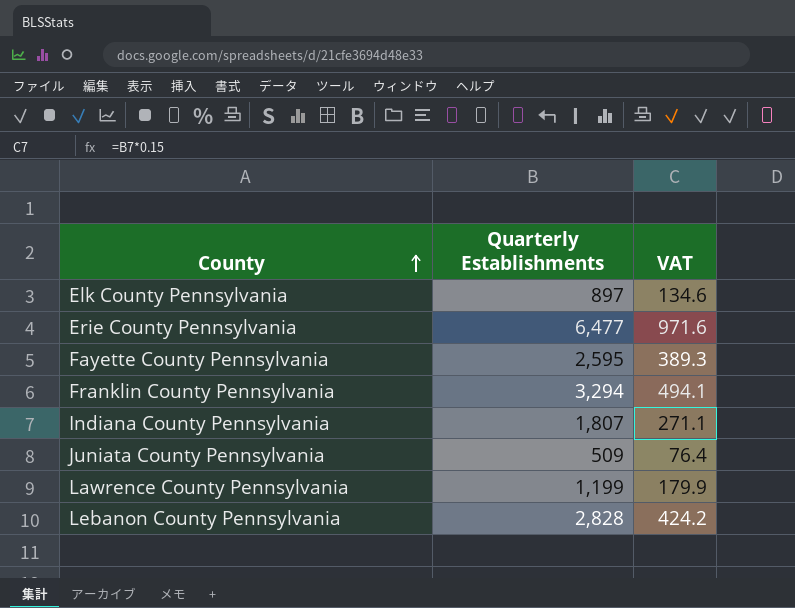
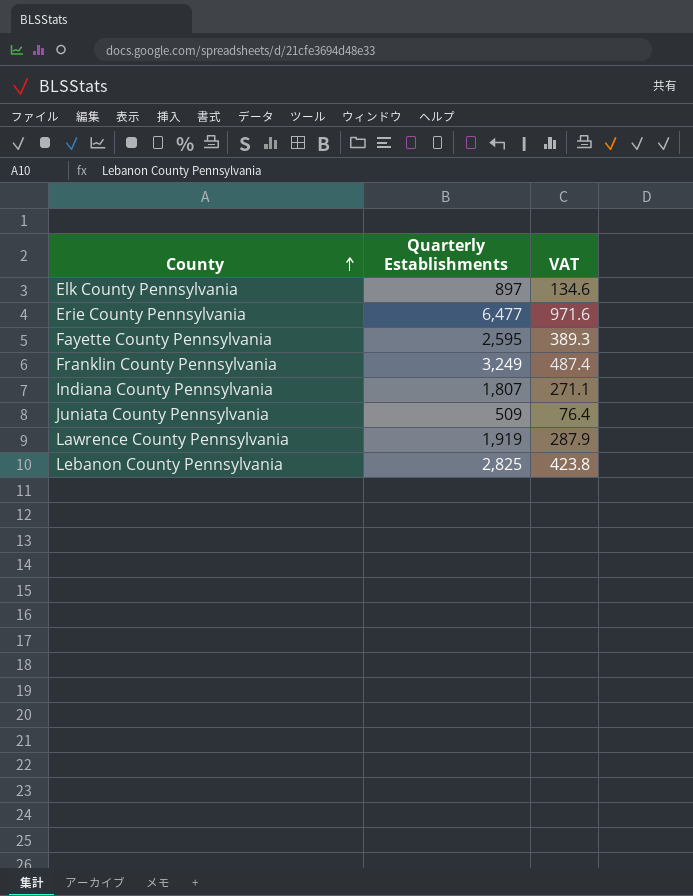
Franklin County Pennsylvania | Quarterly Establishments: 3,294 -> 3,249
Franklin County Pennsylvania | VAT: 494.1 -> 487.4
Lawrence County Pennsylvania | Quarterly Establishments: 1,199 -> 1,919
Lawrence County Pennsylvania | VAT: 179.9 -> 287.9
Lebanon County Pennsylvania | Quarterly Establishments: 2,828 -> 2,825
Lebanon County Pennsylvania | VAT: 424.2 -> 423.8

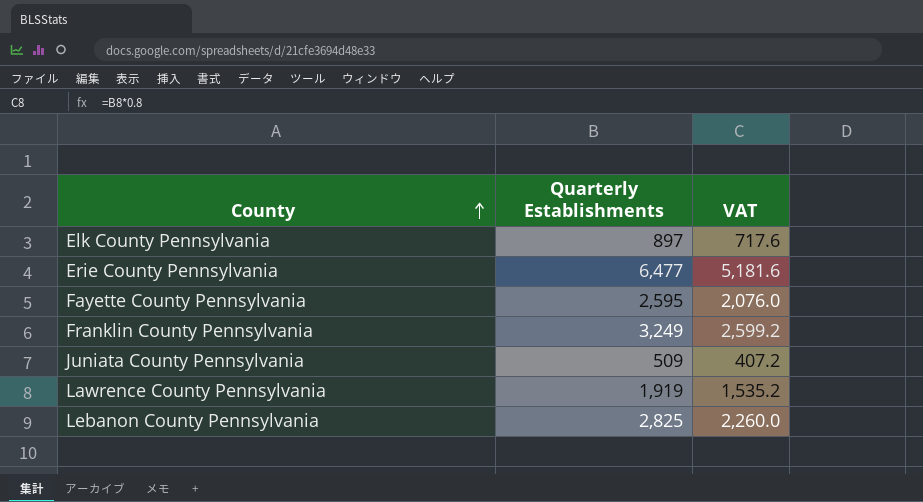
column VAT | formula: [Quarterly Establishments] * 0.15 -> [Quarterly Establishments] * 0.8
row Indiana County Pennsylvania: 1,807 | 271.1 -> none

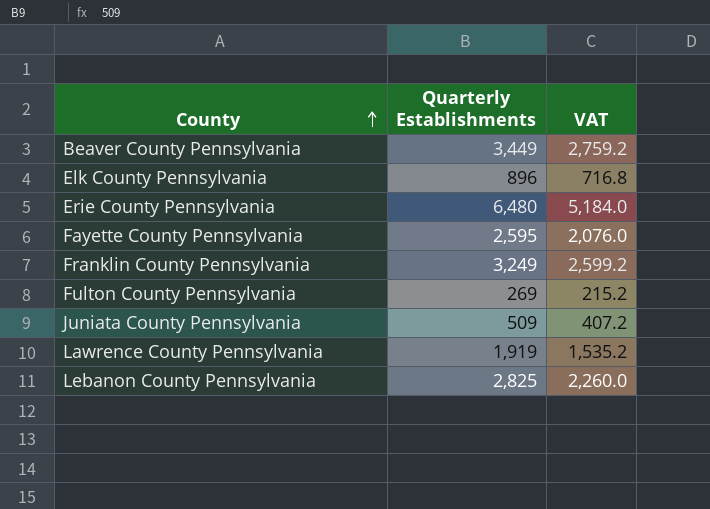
row Beaver County Pennsylvania: none -> 3,449 | 2,759.2
Elk County Pennsylvania | Quarterly Establishments: 897 -> 896
Elk County Pennsylvania | VAT: 717.6 -> 716.8
Erie County Pennsylvania | Quarterly Establishments: 6,477 -> 6,480
Erie County Pennsylvania | VAT: 5,181.6 -> 5,184.0
row Fulton County Pennsylvania: none -> 269 | 215.2

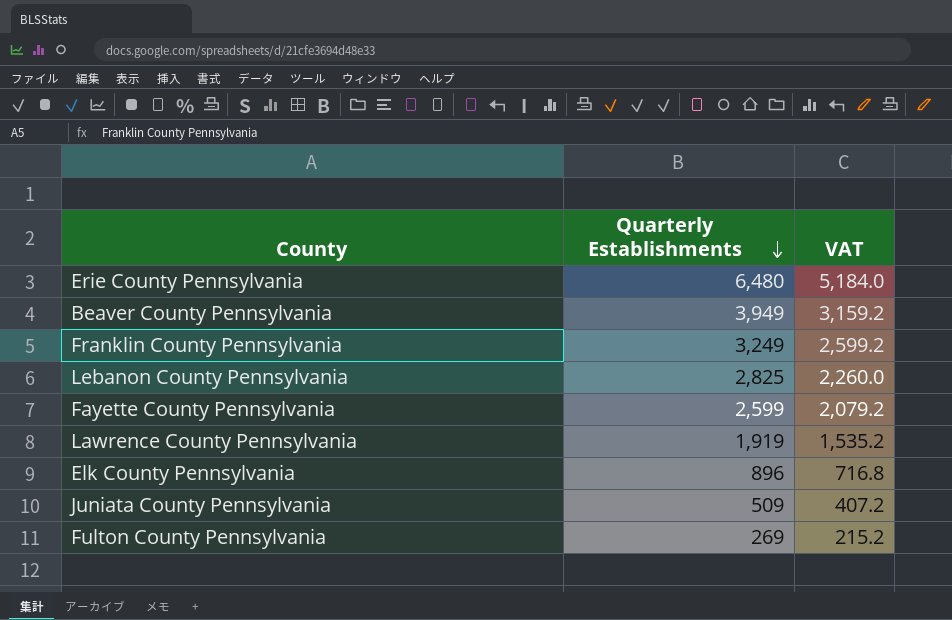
row order: County ascending -> Quarterly Establishments descending
Beaver County Pennsylvania | Quarterly Establishments: 3,449 -> 3,949
Beaver County Pennsylvania | VAT: 2,759.2 -> 3,159.2
Fayette County Pennsylvania | Quarterly Establishments: 2,595 -> 2,599
Fayette County Pennsylvania | VAT: 2,076.0 -> 2,079.2

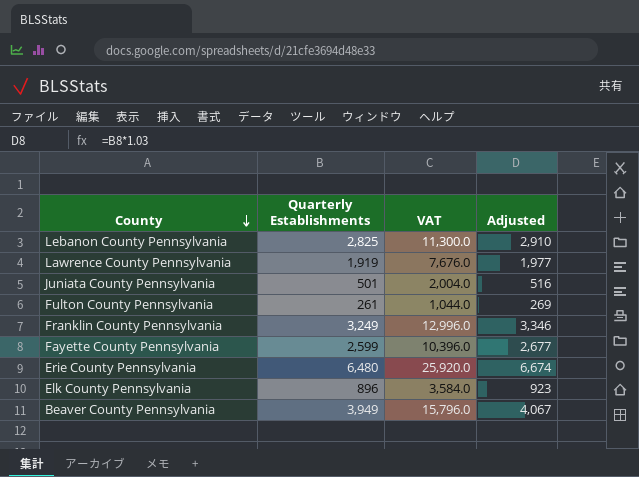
row order: Quarterly Establishments descending -> County descending
column VAT | formula: [Quarterly Establishments] * 0.8 -> [Quarterly Establishments] * 4
column Adjusted | formula: none -> [Quarterly Establishments] * 1.03
Juniata County Pennsylvania | Quarterly Establishments: 509 -> 501
Fulton County Pennsylvania | Quarterly Establishments: 269 -> 261

